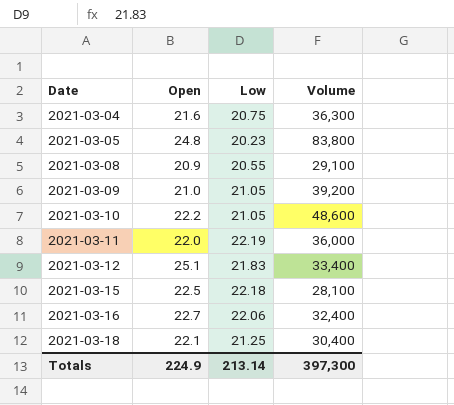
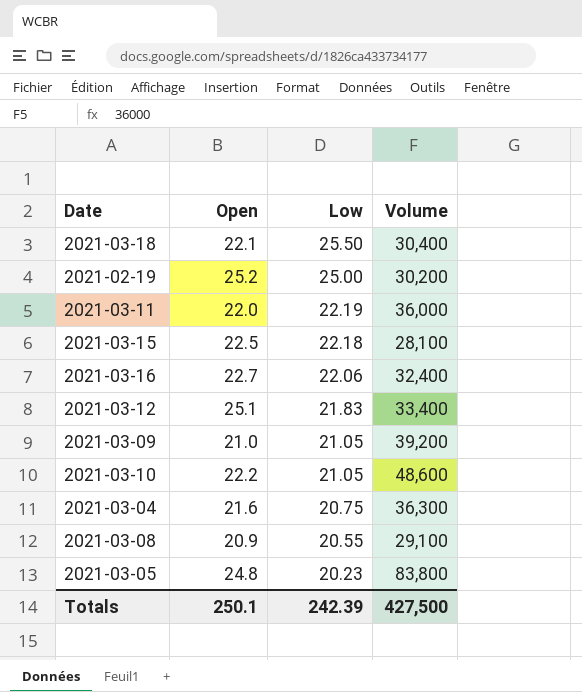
row order: Date ascending -> Low descending
2021-03-18 | Low: 21.25 -> 25.50
row 2021-02-19: none -> 25.2 | 25.00 | 30,200
Totals | Open: 224.9 -> 250.1
Totals | Low: 213.14 -> 242.39
Totals | Volume: 397,300 -> 427,500

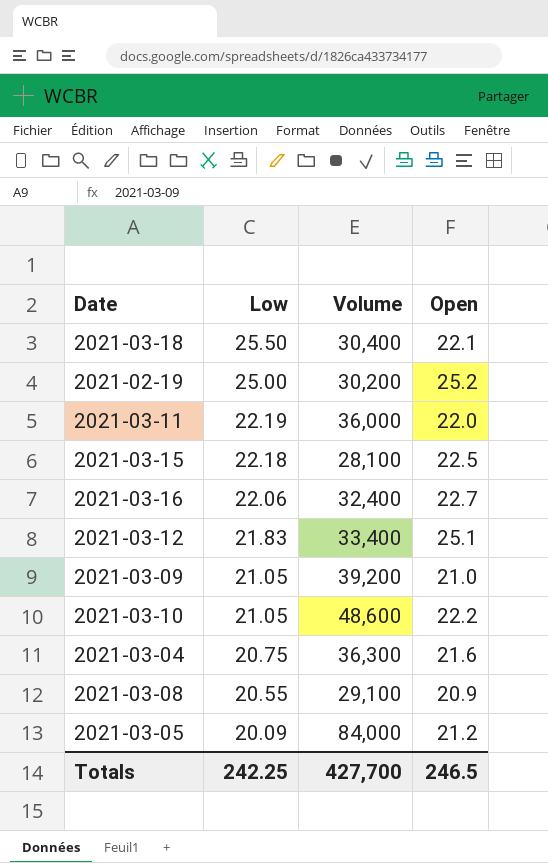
column Open | position: 2 -> 4
2021-03-05 | Low: 20.23 -> 20.09
2021-03-05 | Volume: 83,800 -> 84,000
2021-03-05 | Open: 24.8 -> 21.2
Totals | Low: 242.39 -> 242.25
Totals | Volume: 427,500 -> 427,700
Totals | Open: 250.1 -> 246.5

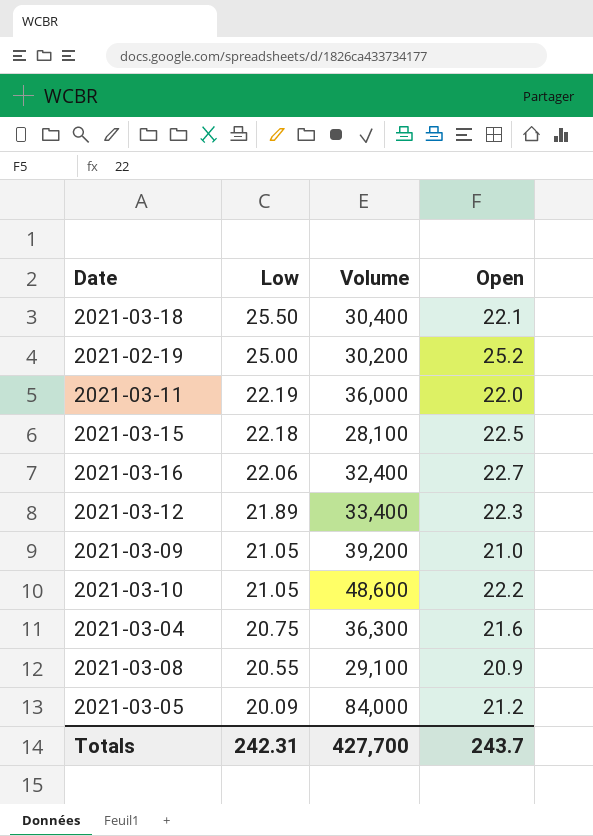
2021-03-12 | Low: 21.83 -> 21.89
2021-03-12 | Open: 25.1 -> 22.3
Totals | Low: 242.25 -> 242.31
Totals | Open: 246.5 -> 243.7

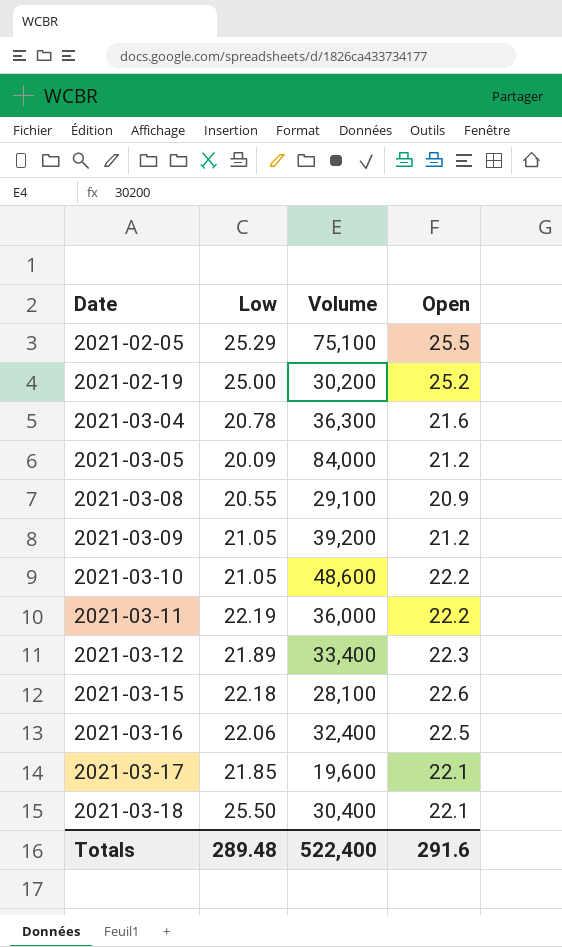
row order: Low descending -> Date ascending
row 2021-02-05: none -> 25.29 | 75,100 | 25.5
2021-03-04 | Low: 20.75 -> 20.78
2021-03-09 | Open: 21.0 -> 21.2
2021-03-11 | Open: 22.0 -> 22.2
2021-03-15 | Open: 22.5 -> 22.6
2021-03-16 | Open: 22.7 -> 22.5
row 2021-03-17: none -> 21.85 | 19,600 | 22.1
Totals | Low: 242.31 -> 289.48
Totals | Volume: 427,700 -> 522,400
Totals | Open: 243.7 -> 291.6

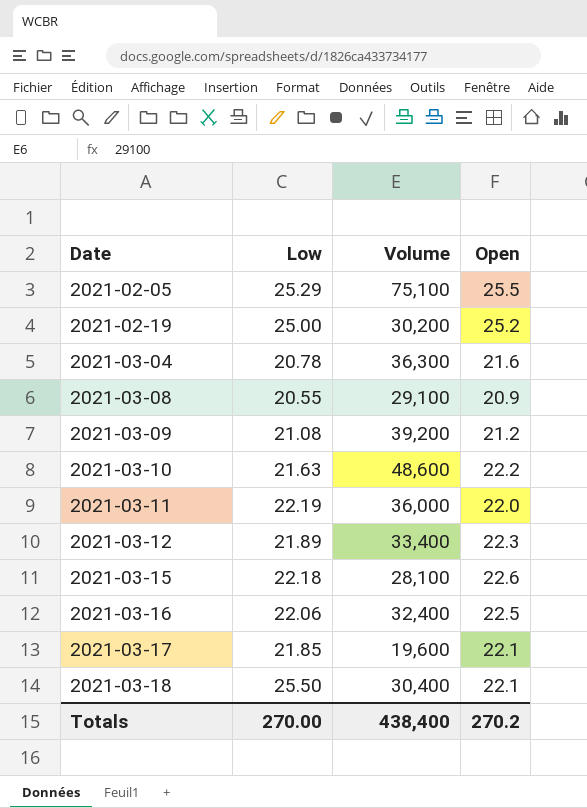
row 2021-03-05: 20.09 | 84,000 | 21.2 -> none
2021-03-09 | Low: 21.05 -> 21.08
2021-03-10 | Low: 21.05 -> 21.63
2021-03-11 | Open: 22.2 -> 22.0
Totals | Low: 289.48 -> 270.00
Totals | Volume: 522,400 -> 438,400
Totals | Open: 291.6 -> 270.2

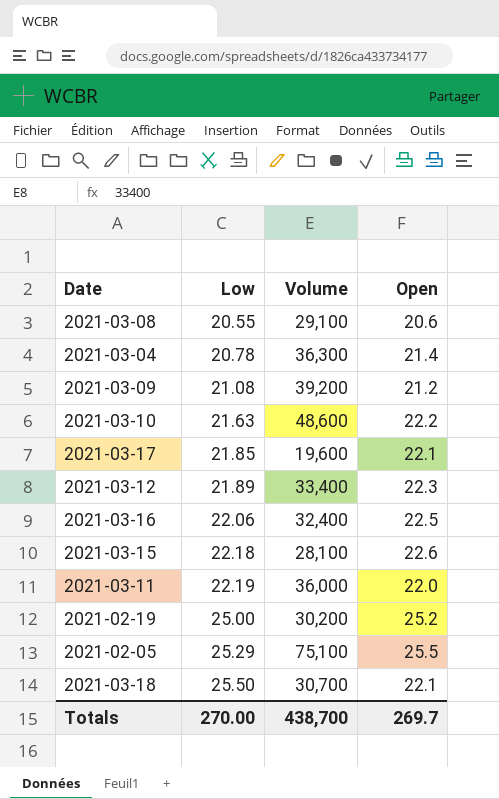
row order: Date ascending -> Low ascending
2021-03-08 | Open: 20.9 -> 20.6
2021-03-04 | Open: 21.6 -> 21.4
2021-03-18 | Volume: 30,400 -> 30,700
Totals | Volume: 438,400 -> 438,700
Totals | Open: 270.2 -> 269.7

